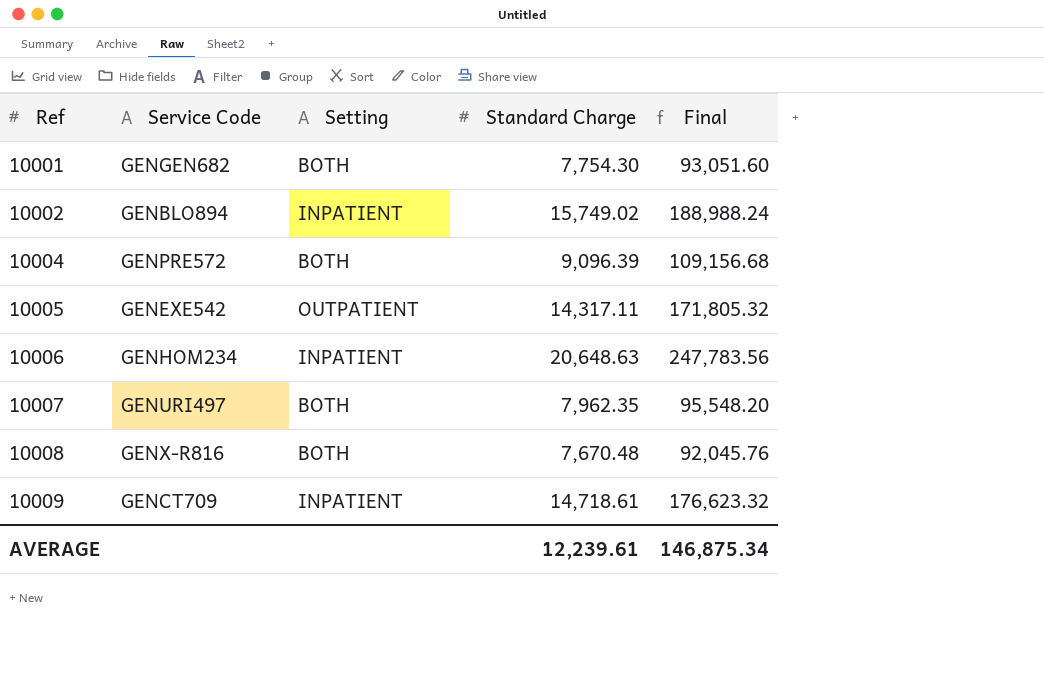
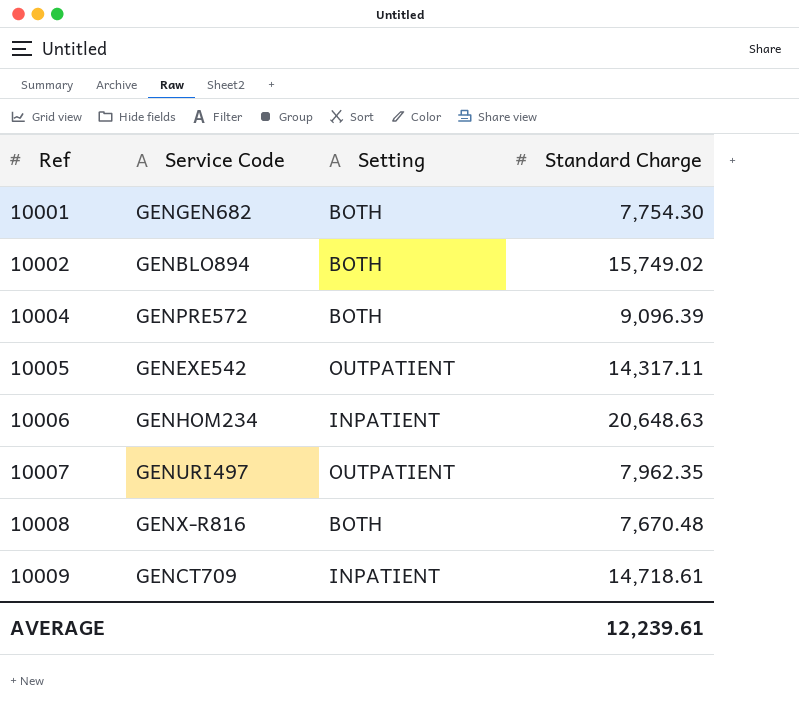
column Final | formula: [Standard Charge] * 12 -> none
10002 | Setting: INPATIENT -> BOTH
10007 | Setting: BOTH -> OUTPATIENT

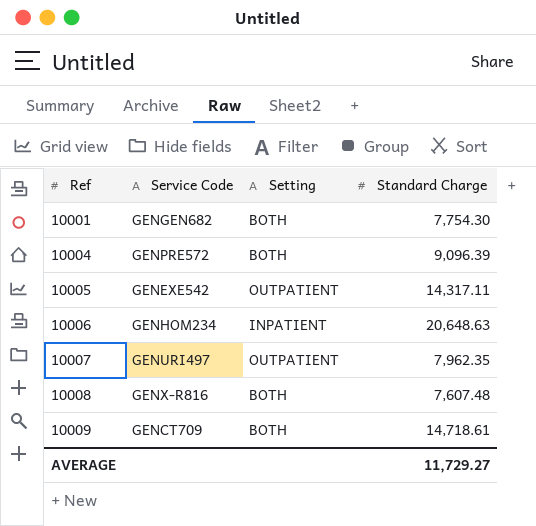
row 10002: GENBLO894 | BOTH | 15,749.02 -> none
10008 | Standard Charge: 7,670.48 -> 7,607.48
10009 | Setting: INPATIENT -> BOTH
AVERAGE | Standard Charge: 12,239.61 -> 11,729.27

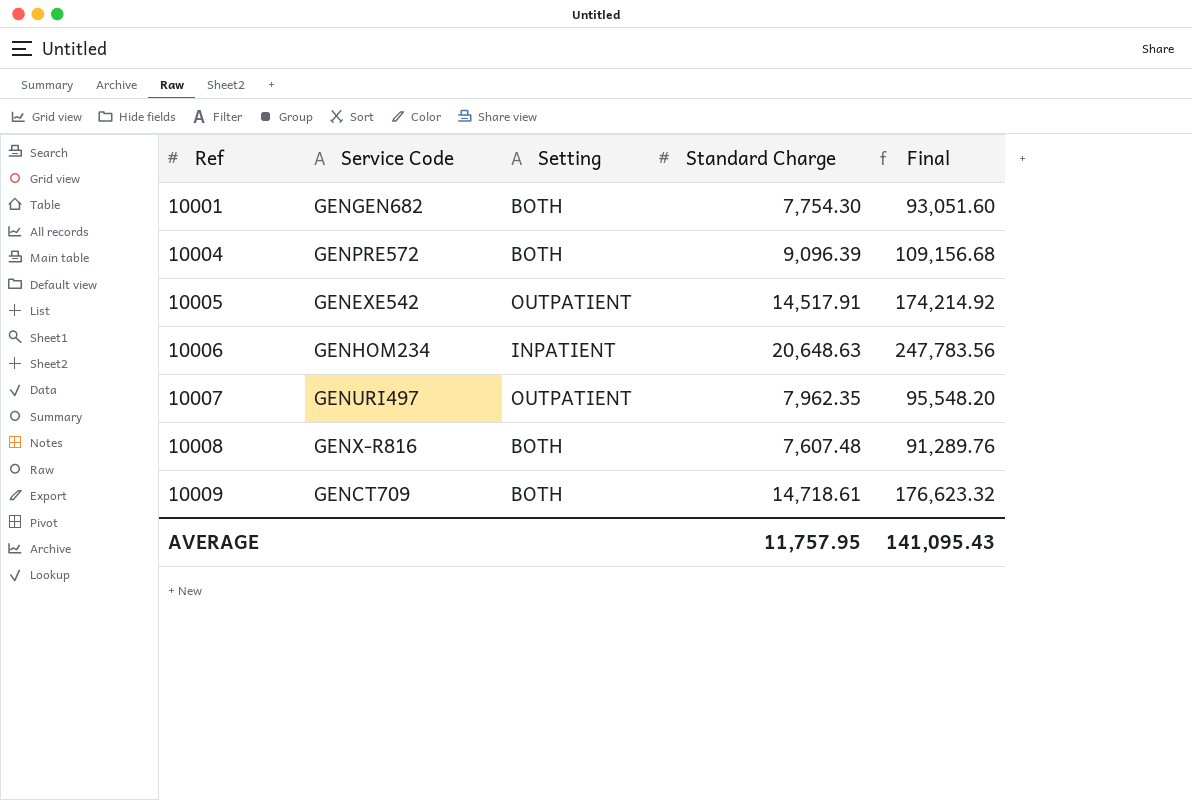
column Final | formula: none -> [Standard Charge] * 12
10005 | Standard Charge: 14,317.11 -> 14,517.91
AVERAGE | Standard Charge: 11,729.27 -> 11,757.95

